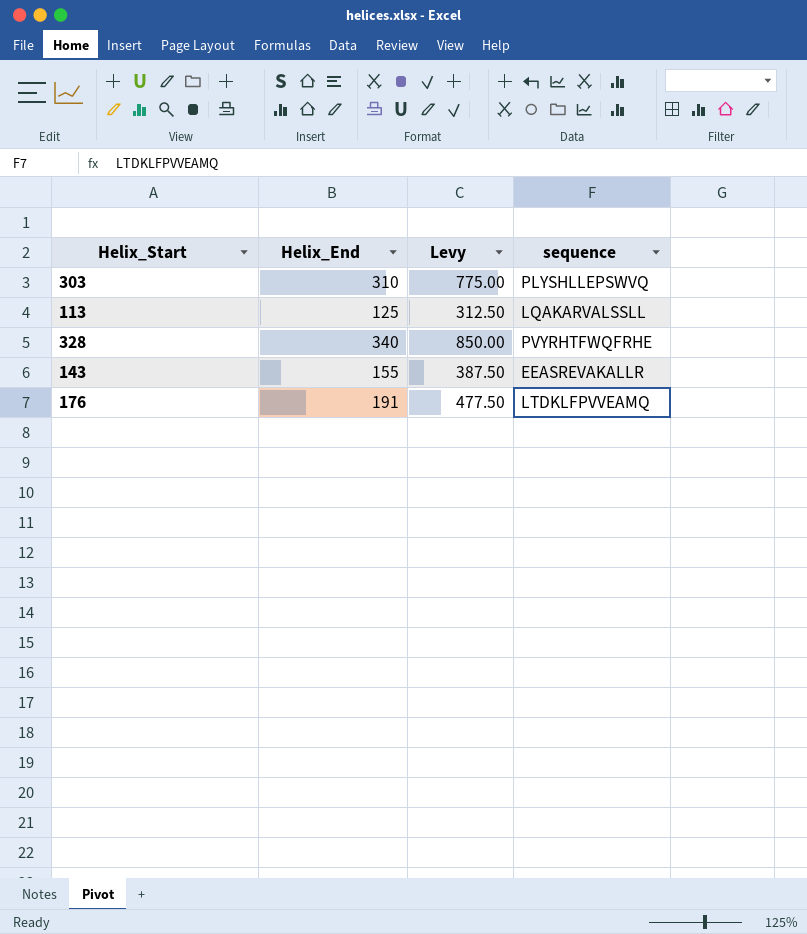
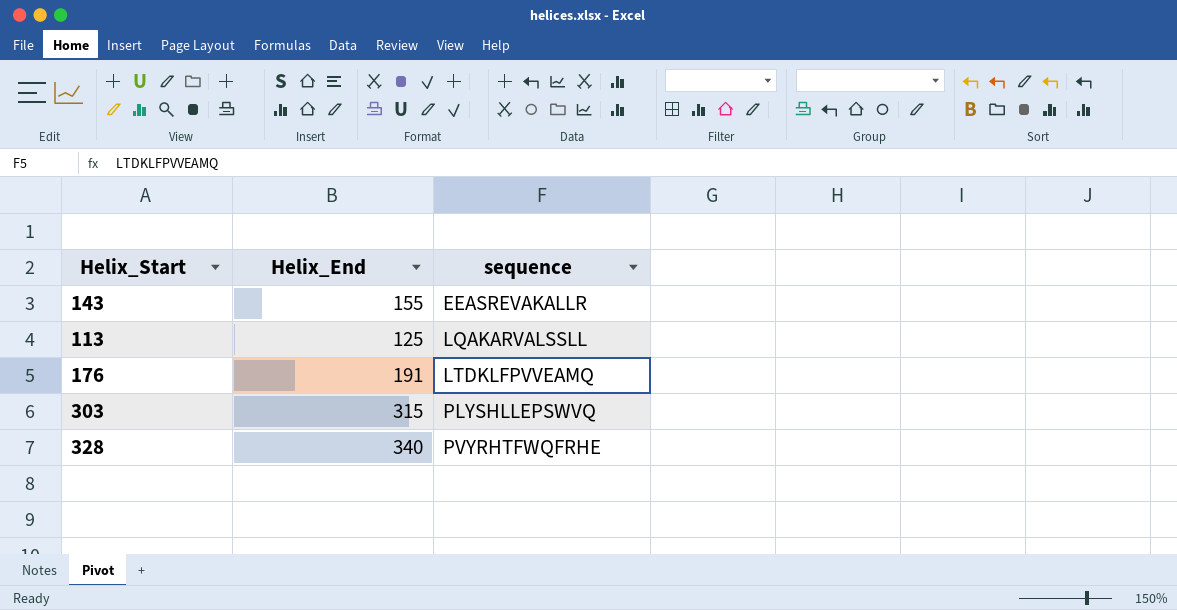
row order: none -> sequence ascending
column Levy | formula: [Helix_End] * 2.5 -> none
303 | Helix_End: 310 -> 315

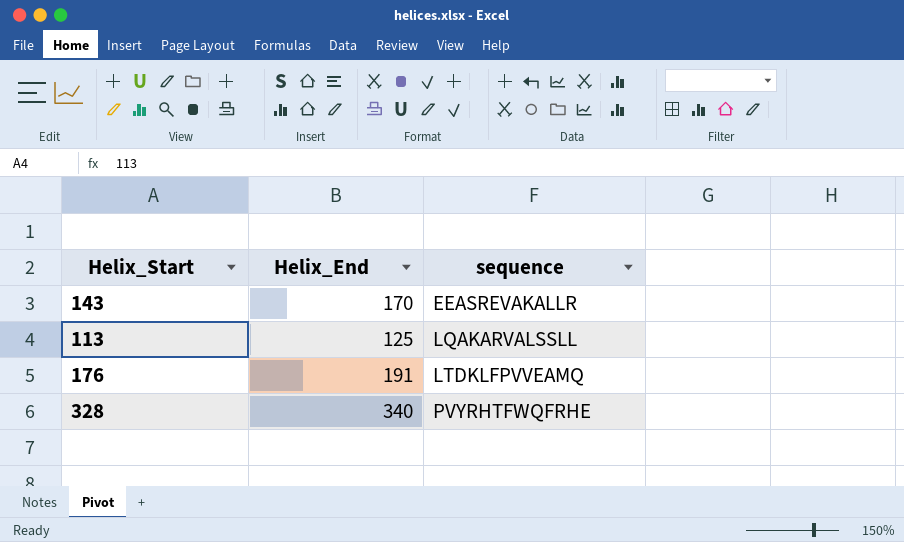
row 303: 315 | PLYSHLLEPSWVQ -> none
143 | Helix_End: 155 -> 170

